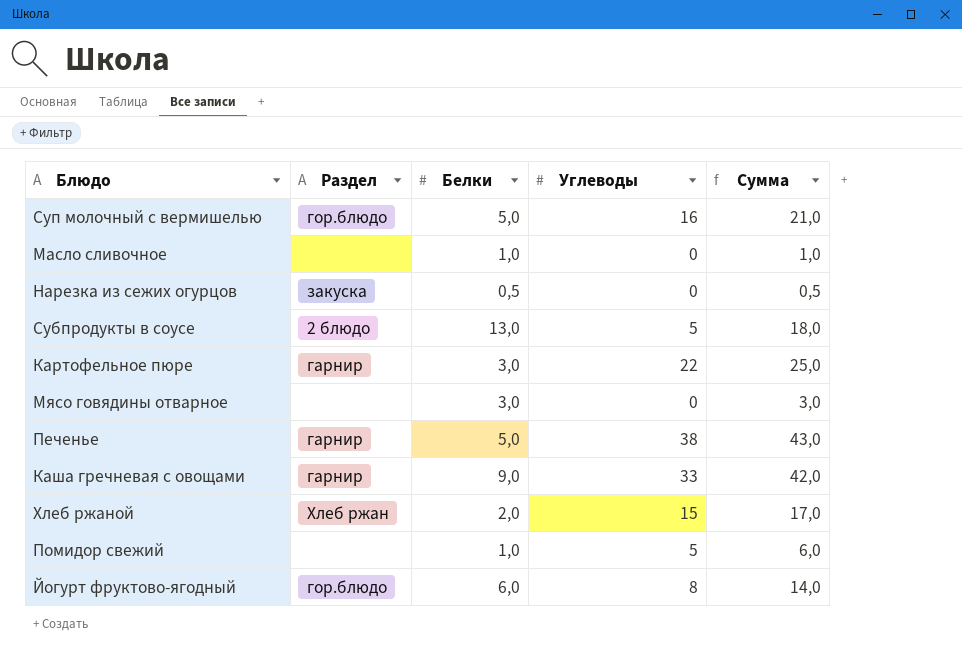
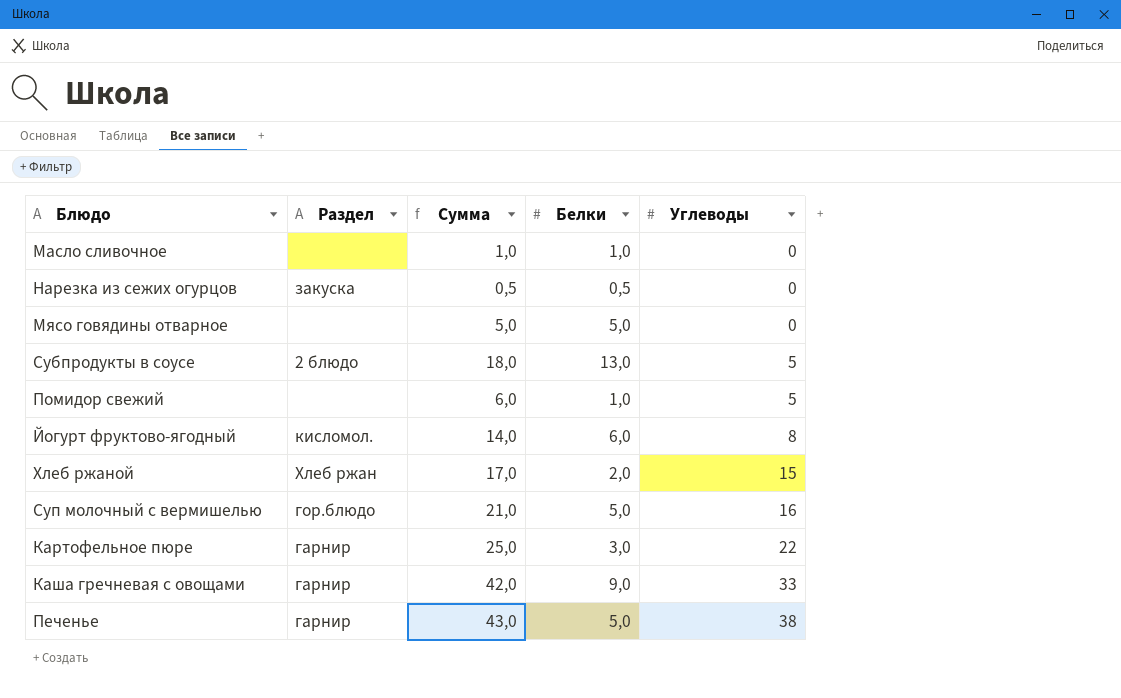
row order: none -> Углеводы ascending
column Сумма | position: 5 -> 3
Мясо говядины отварное | Сумма: 3,0 -> 5,0
Мясо говядины отварное | Белки: 3,0 -> 5,0
Йогурт фруктово-ягодный | Раздел: гор.блюдо -> кисломол.

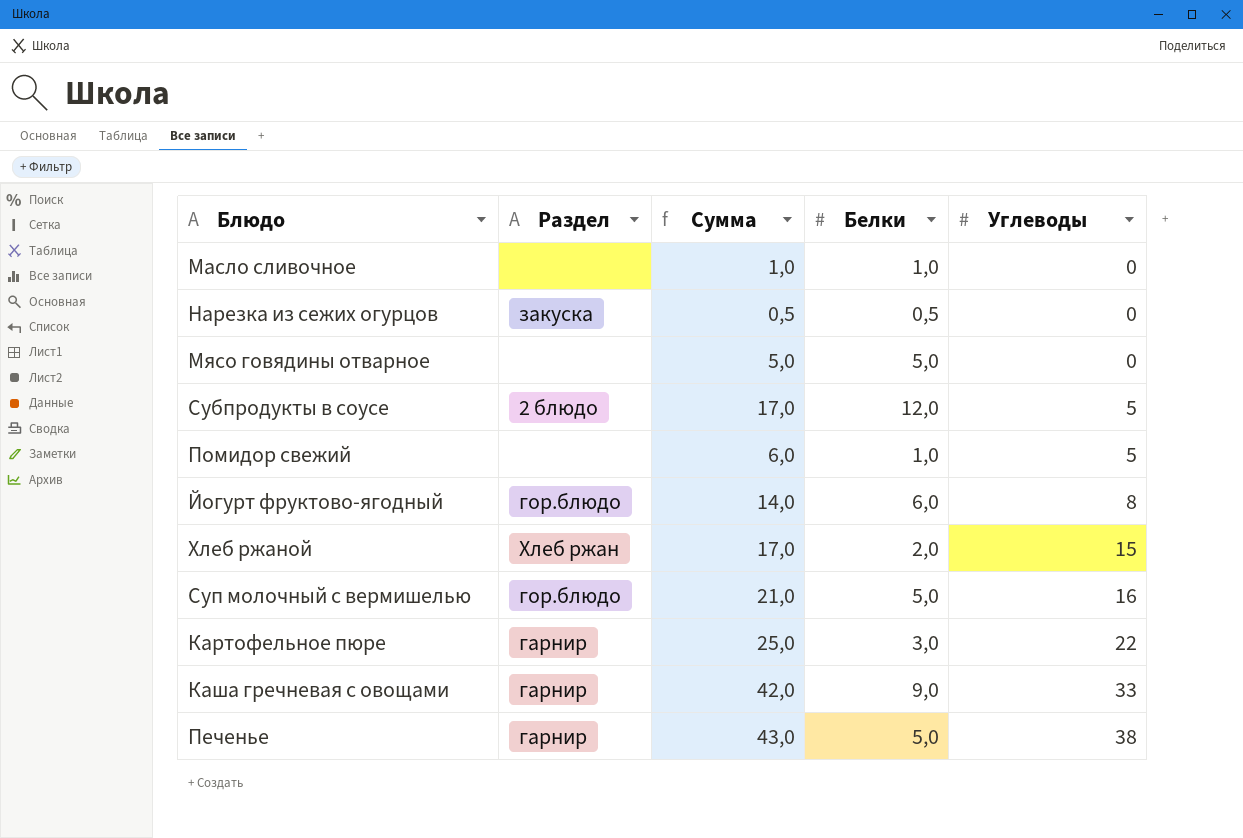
Субпродукты в соусе | Сумма: 18,0 -> 17,0
Субпродукты в соусе | Белки: 13,0 -> 12,0
Йогурт фруктово-ягодный | Раздел: кисломол. -> гор.блюдо

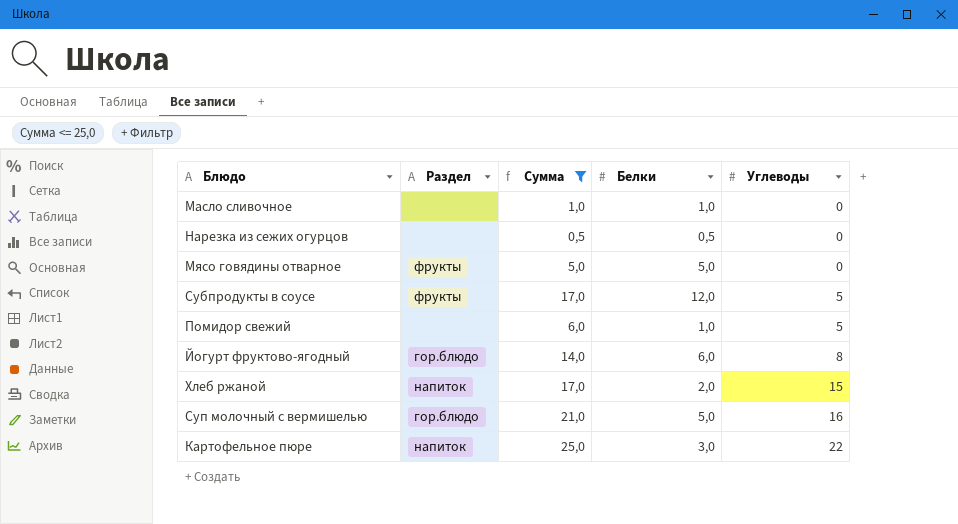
filter: none -> Сумма <= 25,0
Нарезка из сежих огурцов | Раздел: закуска -> none
Мясо говядины отварное | Раздел: none -> фрукты
Субпродукты в соусе | Раздел: 2 блюдо -> фрукты
Хлеб ржаной | Раздел: Хлеб ржан -> напиток
Картофельное пюре | Раздел: гарнир -> напиток

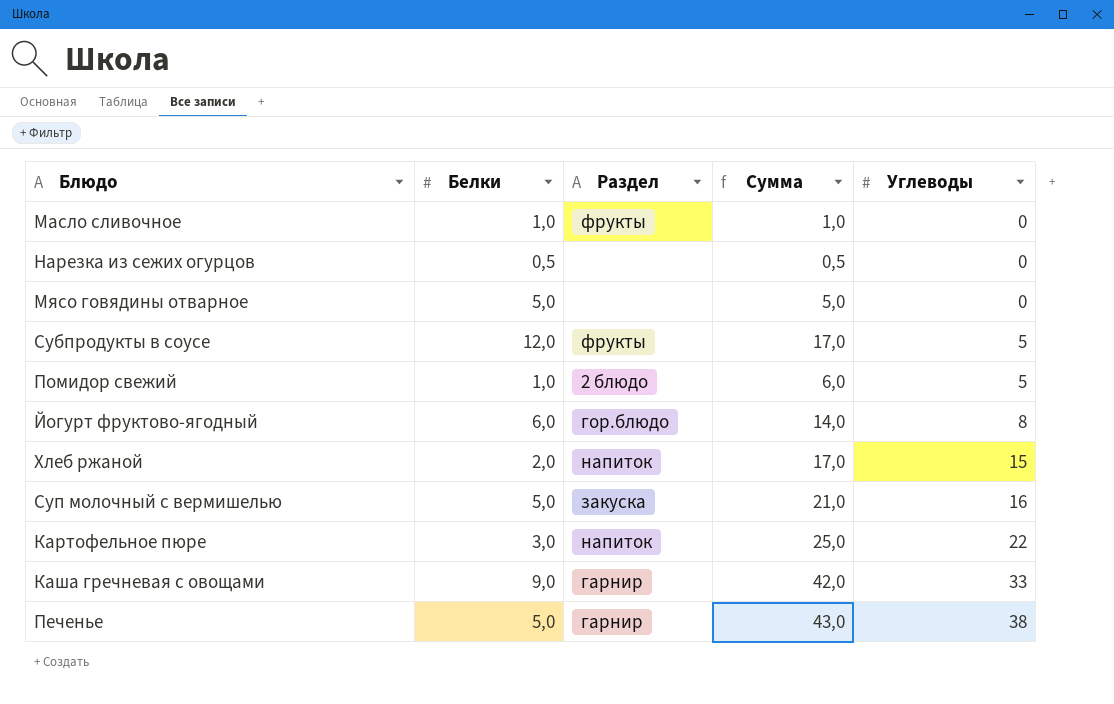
filter: Сумма <= 25,0 -> none
column Белки | position: 4 -> 2
Масло сливочное | Раздел: none -> фрукты
Мясо говядины отварное | Раздел: фрукты -> none
Помидор свежий | Раздел: none -> 2 блюдо
Суп молочный с вермишелью | Раздел: гор.блюдо -> закуска

